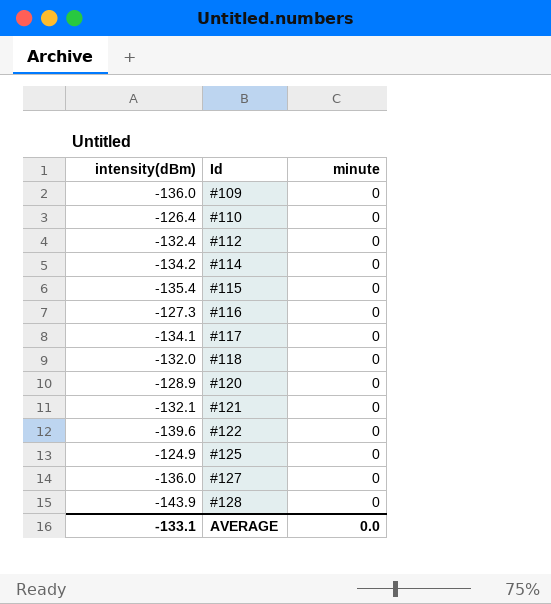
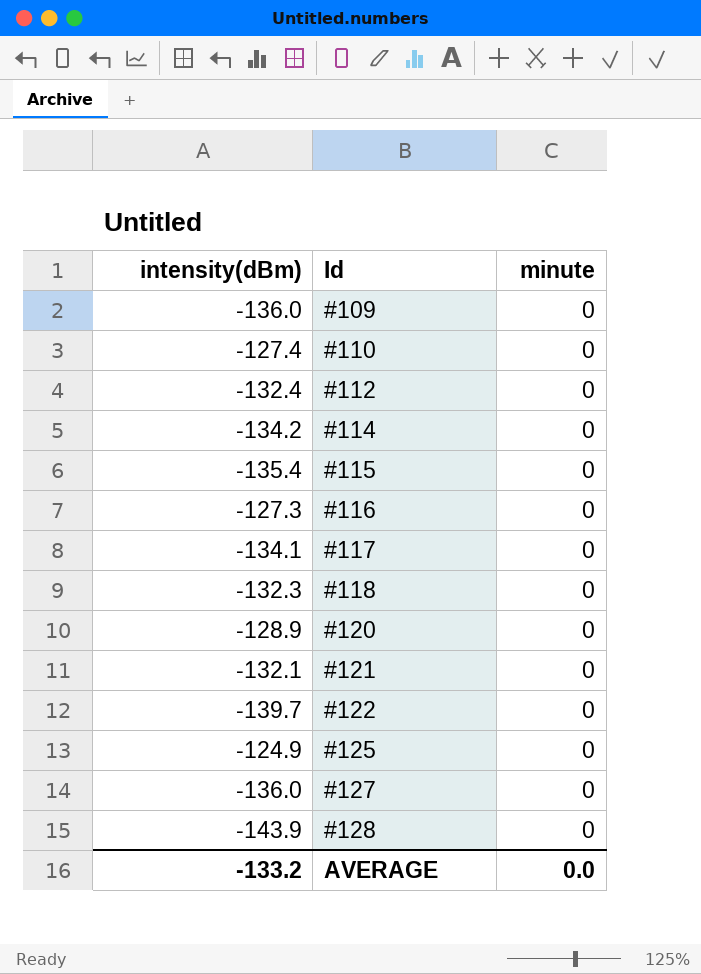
#110 | intensity(dBm): -126.4 -> -127.4
#118 | intensity(dBm): -132.0 -> -132.3
#122 | intensity(dBm): -139.6 -> -139.7
AVERAGE | intensity(dBm): -133.1 -> -133.2

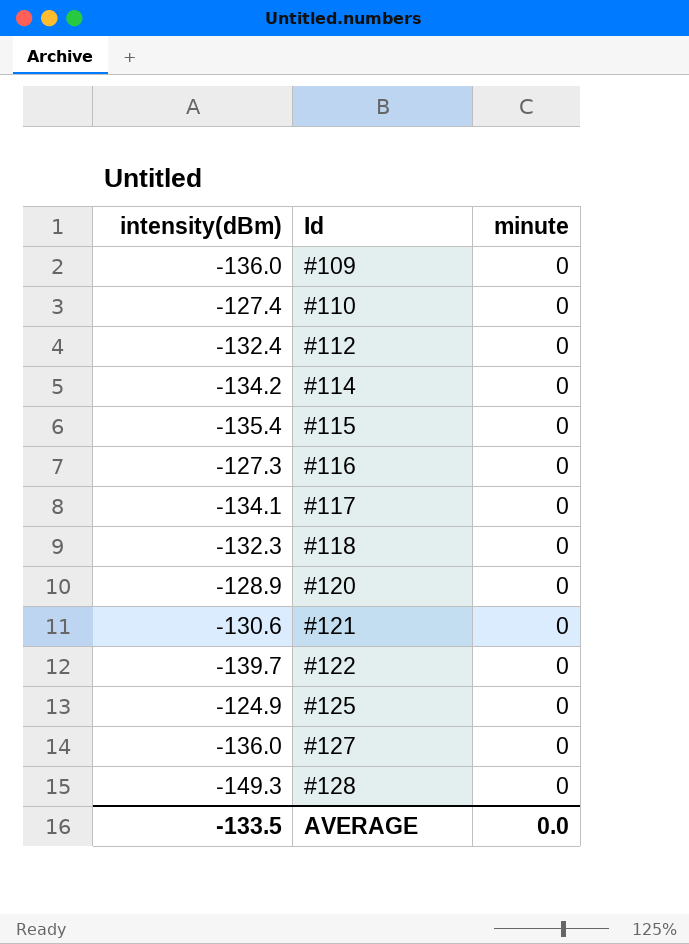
#121 | intensity(dBm): -132.1 -> -130.6
#128 | intensity(dBm): -143.9 -> -149.3
AVERAGE | intensity(dBm): -133.2 -> -133.5

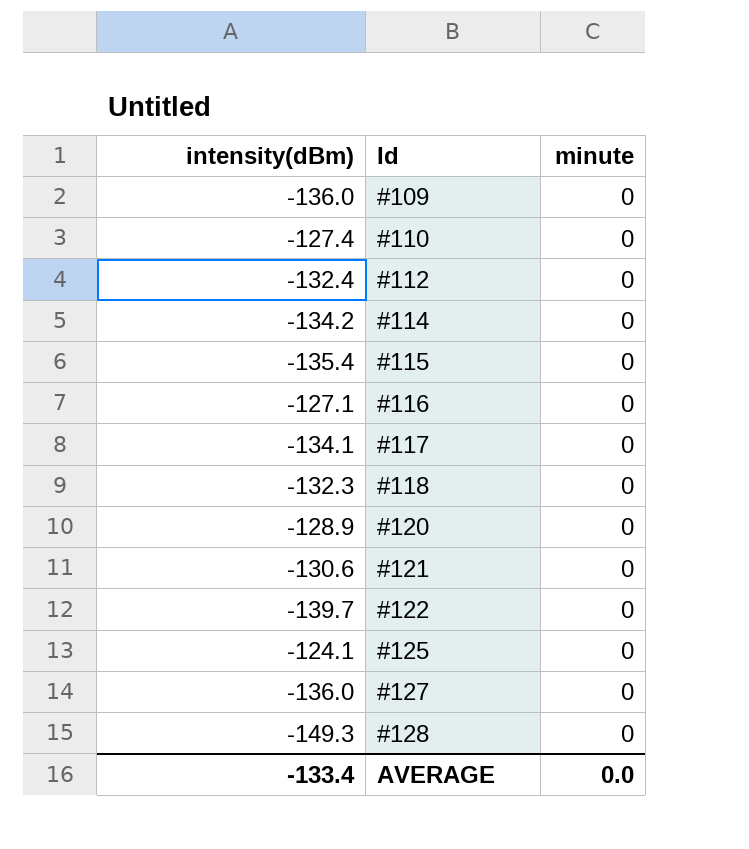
#116 | intensity(dBm): -127.3 -> -127.1
#125 | intensity(dBm): -124.9 -> -124.1
AVERAGE | intensity(dBm): -133.5 -> -133.4

